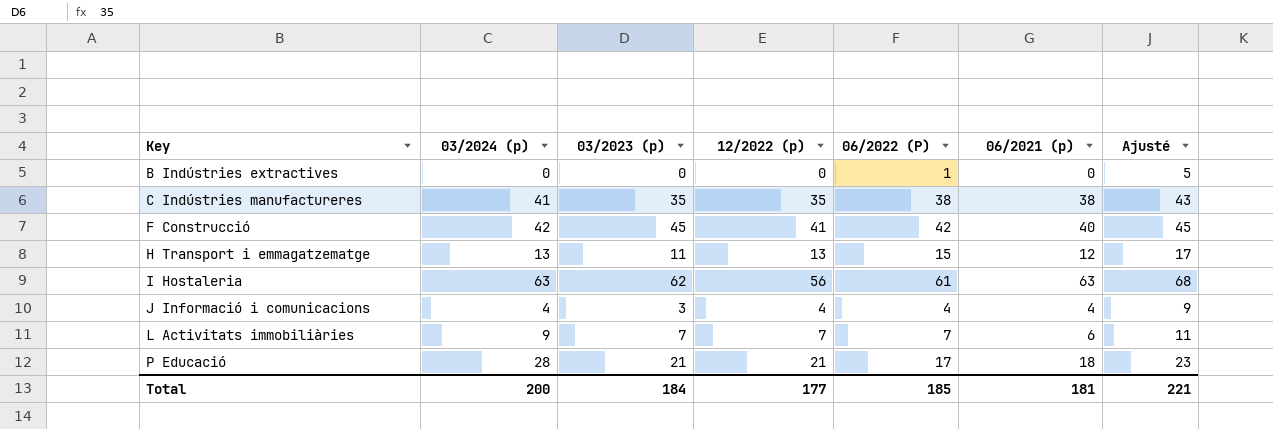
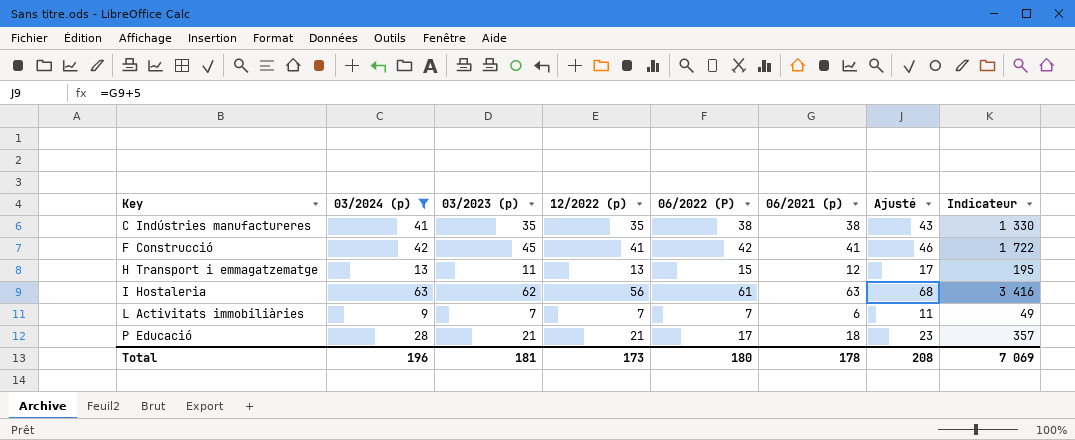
filter: none -> 03/2024 (p) >= 9
column Indicateur | formula: none -> [12/2022 (p)] * [06/2022 (P)]
F Construcció | 06/2021 (p): 40 -> 41
F Construcció | Ajusté: 45 -> 46
Total | 03/2024 (p): 200 -> 196
Total | 03/2023 (p): 184 -> 181
Total | 12/2022 (p): 177 -> 173
Total | 06/2022 (P): 185 -> 180
Total | 06/2021 (p): 181 -> 178
Total | Ajusté: 221 -> 208

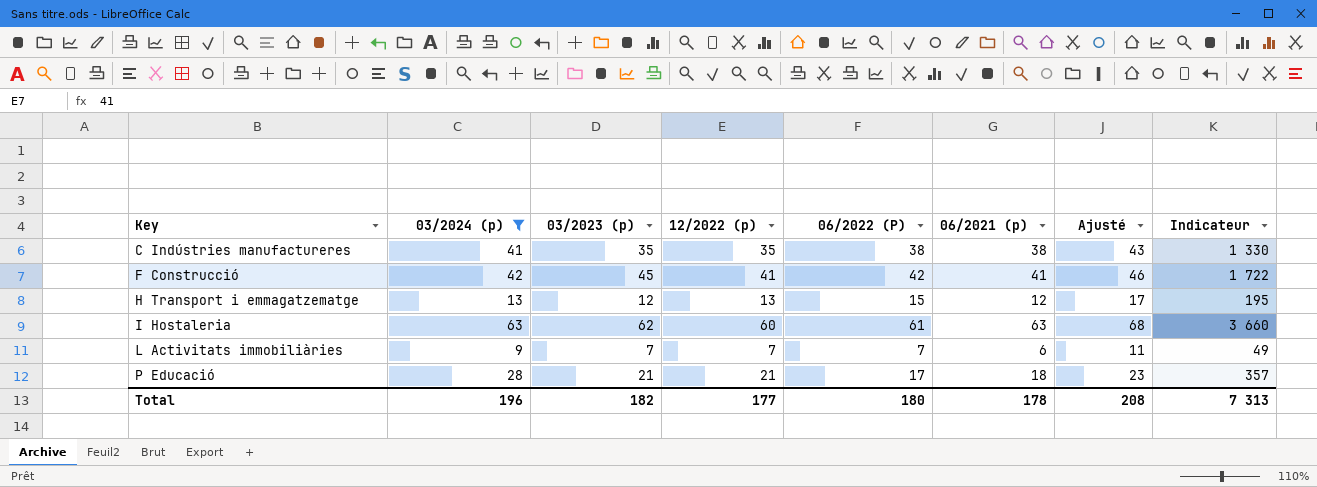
H Transport i emmagatzematge | 03/2023 (p): 11 -> 12
I Hostaleria | 12/2022 (p): 56 -> 60
I Hostaleria | Indicateur: 3 416 -> 3 660
Total | 03/2023 (p): 181 -> 182
Total | 12/2022 (p): 173 -> 177
Total | Indicateur: 7 069 -> 7 313

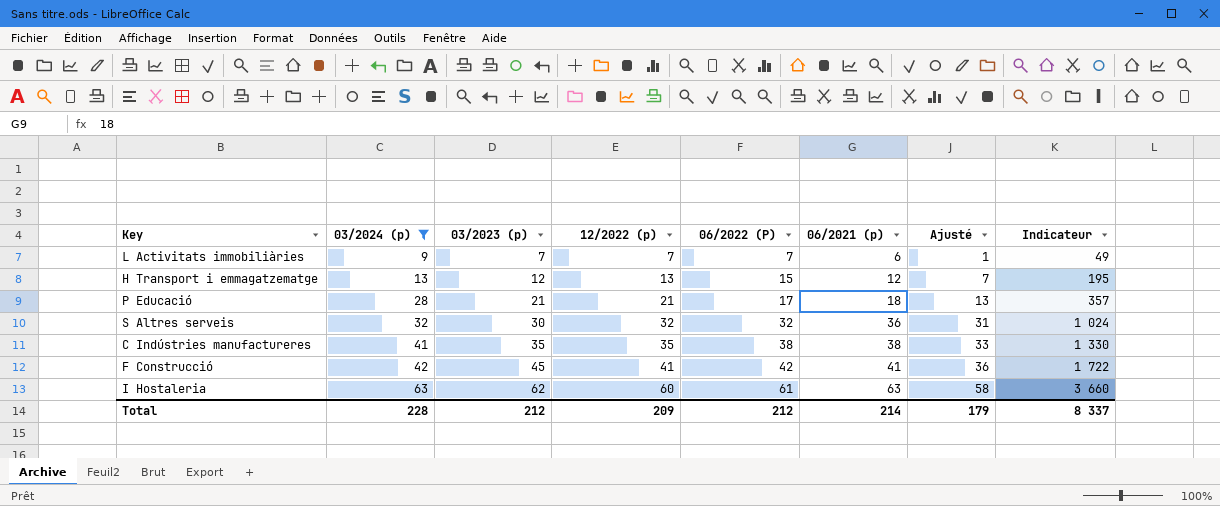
row order: Key ascending -> 03/2024 (p) ascending
column Ajusté | formula: [06/2021 (p)] + 5 -> [06/2021 (p)] - 5
row S Altres serveis: none -> 32 | 30 | 32 | 32 | 36 | 31 | 1 024
Total | 03/2024 (p): 196 -> 228
Total | 03/2023 (p): 182 -> 212
Total | 12/2022 (p): 177 -> 209
Total | 06/2022 (P): 180 -> 212
Total | 06/2021 (p): 178 -> 214
Total | Ajusté: 208 -> 179
Total | Indicateur: 7 313 -> 8 337

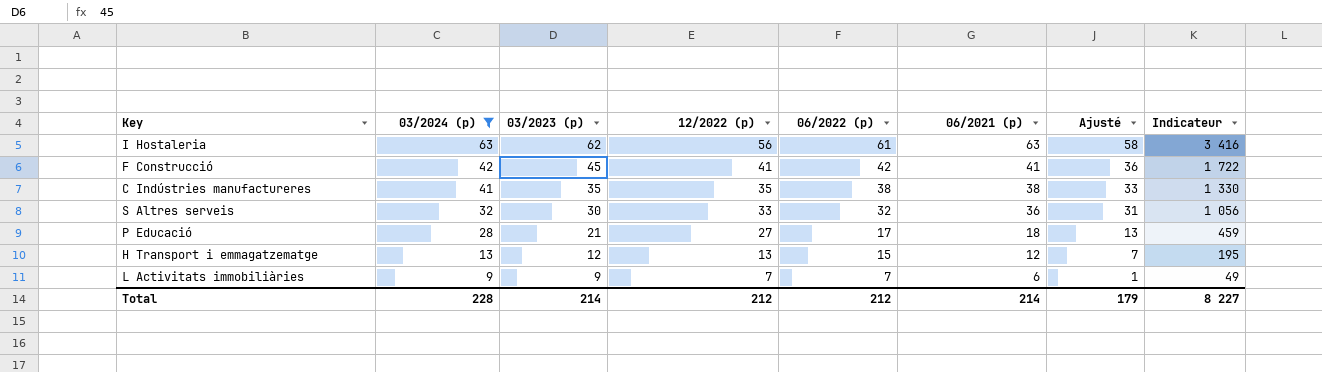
row order: 03/2024 (p) ascending -> 03/2024 (p) descending
column name: 06/2022 (P) -> 06/2022 (p)
I Hostaleria | 12/2022 (p): 60 -> 56
I Hostaleria | Indicateur: 3 660 -> 3 416
S Altres serveis | 12/2022 (p): 32 -> 33
S Altres serveis | Indicateur: 1 024 -> 1 056
P Educació | 12/2022 (p): 21 -> 27
P Educació | Indicateur: 357 -> 459
L Activitats immobiliàries | 03/2023 (p): 7 -> 9
Total | 03/2023 (p): 212 -> 214
Total | 12/2022 (p): 209 -> 212
Total | Indicateur: 8 337 -> 8 227

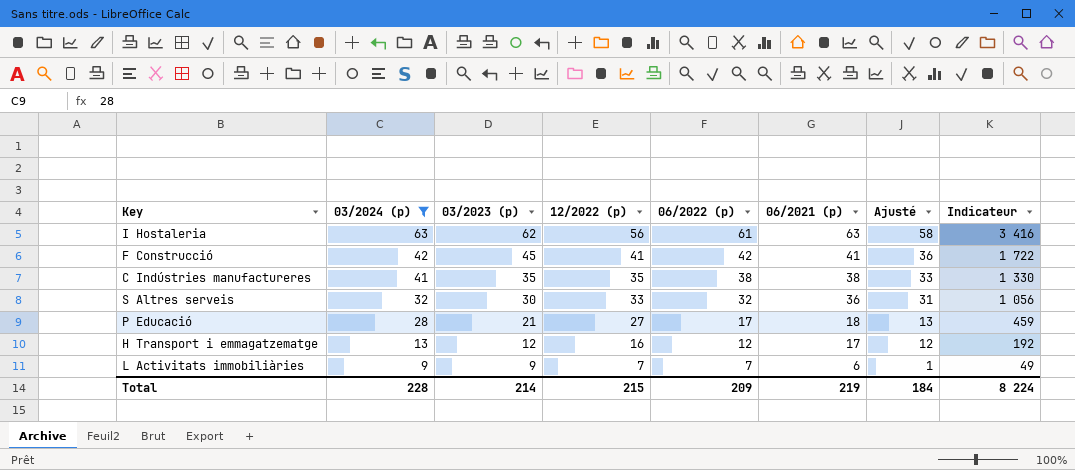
H Transport i emmagatzematge | 12/2022 (p): 13 -> 16
H Transport i emmagatzematge | 06/2022 (p): 15 -> 12
H Transport i emmagatzematge | 06/2021 (p): 12 -> 17
H Transport i emmagatzematge | Ajusté: 7 -> 12
H Transport i emmagatzematge | Indicateur: 195 -> 192
Total | 12/2022 (p): 212 -> 215
Total | 06/2022 (p): 212 -> 209
Total | 06/2021 (p): 214 -> 219
Total | Ajusté: 179 -> 184
Total | Indicateur: 8 227 -> 8 224

